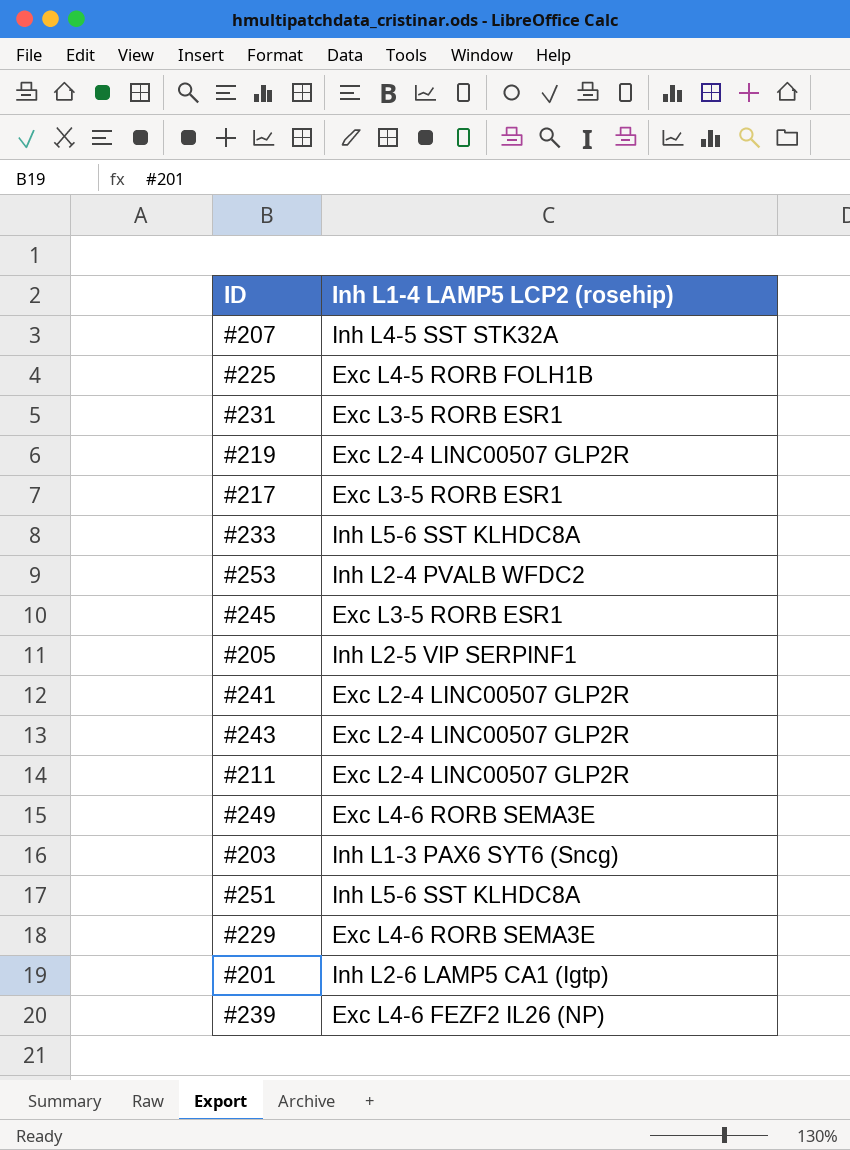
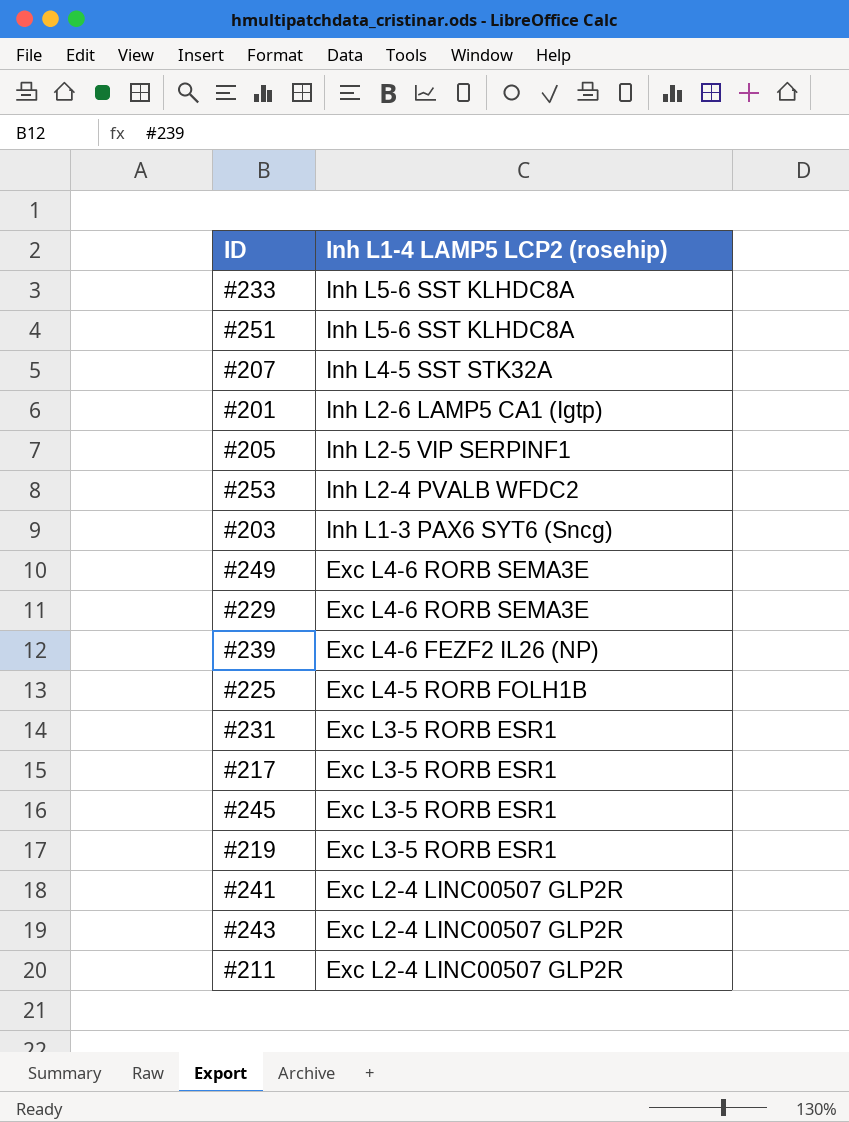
row order: none -> Inh L1-4 LAMP5 LCP2 (rosehip) descending
#219 | Inh L1-4 LAMP5 LCP2 (rosehip): Exc L2-4 LINC00507 GLP2R -> Exc L3-5 RORB ESR1

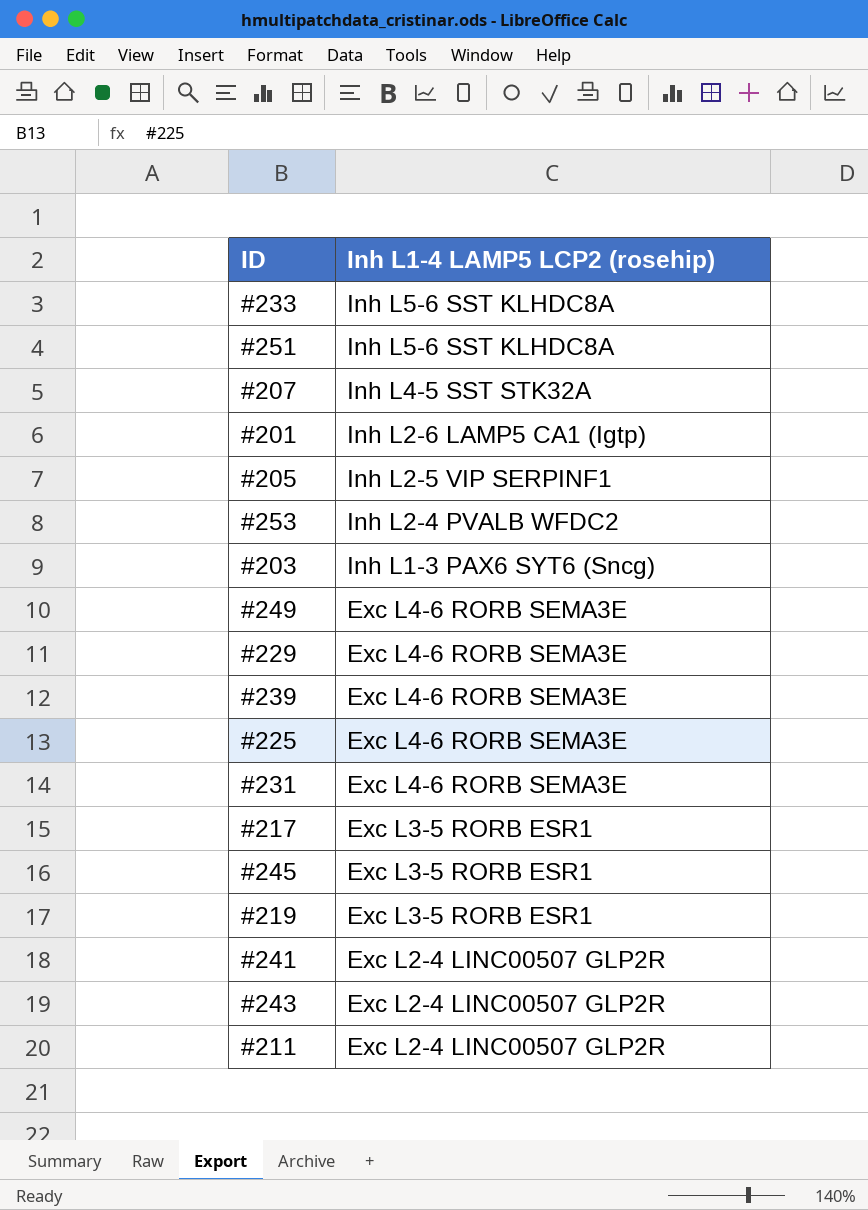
#239 | Inh L1-4 LAMP5 LCP2 (rosehip): Exc L4-6 FEZF2 IL26 (NP) -> Exc L4-6 RORB SEMA3E
#225 | Inh L1-4 LAMP5 LCP2 (rosehip): Exc L4-5 RORB FOLH1B -> Exc L4-6 RORB SEMA3E
#231 | Inh L1-4 LAMP5 LCP2 (rosehip): Exc L3-5 RORB ESR1 -> Exc L4-6 RORB SEMA3E

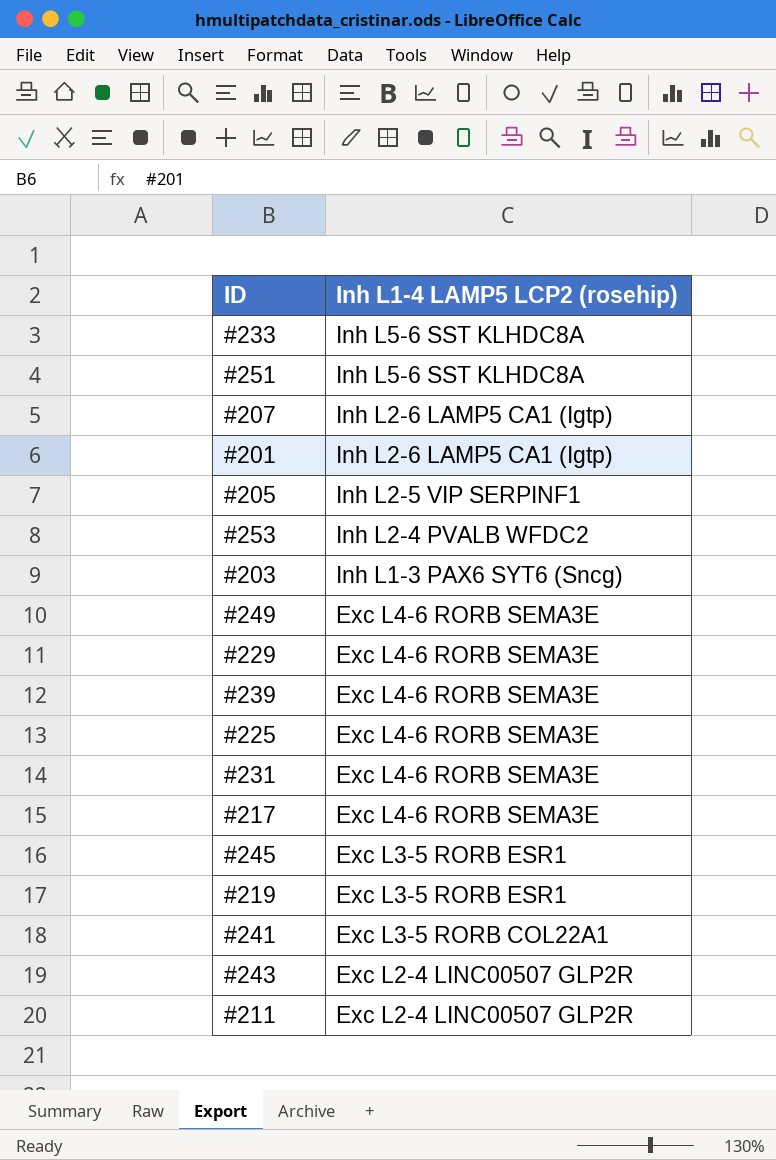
#207 | Inh L1-4 LAMP5 LCP2 (rosehip): Inh L4-5 SST STK32A -> Inh L2-6 LAMP5 CA1 (Igtp)
#217 | Inh L1-4 LAMP5 LCP2 (rosehip): Exc L3-5 RORB ESR1 -> Exc L4-6 RORB SEMA3E
#241 | Inh L1-4 LAMP5 LCP2 (rosehip): Exc L2-4 LINC00507 GLP2R -> Exc L3-5 RORB COL22A1

